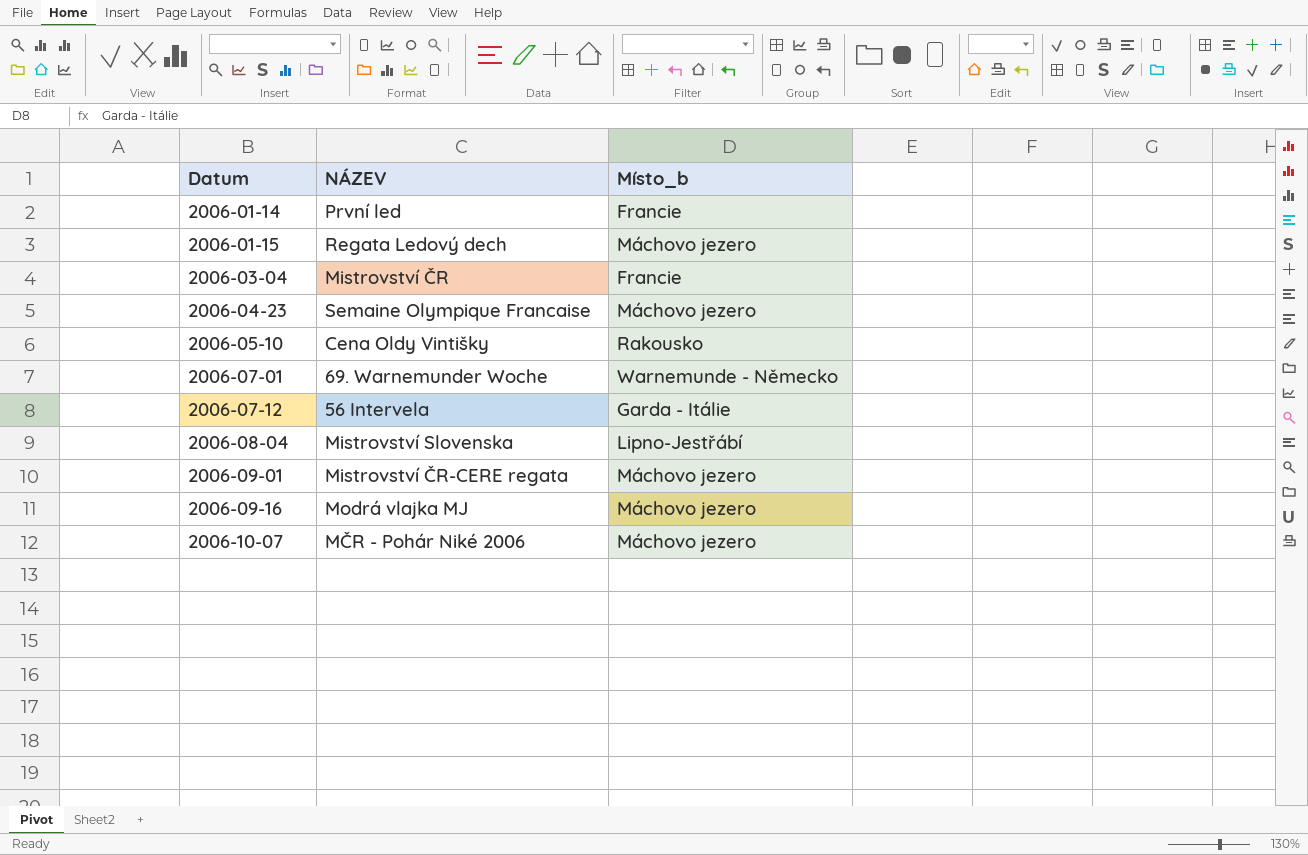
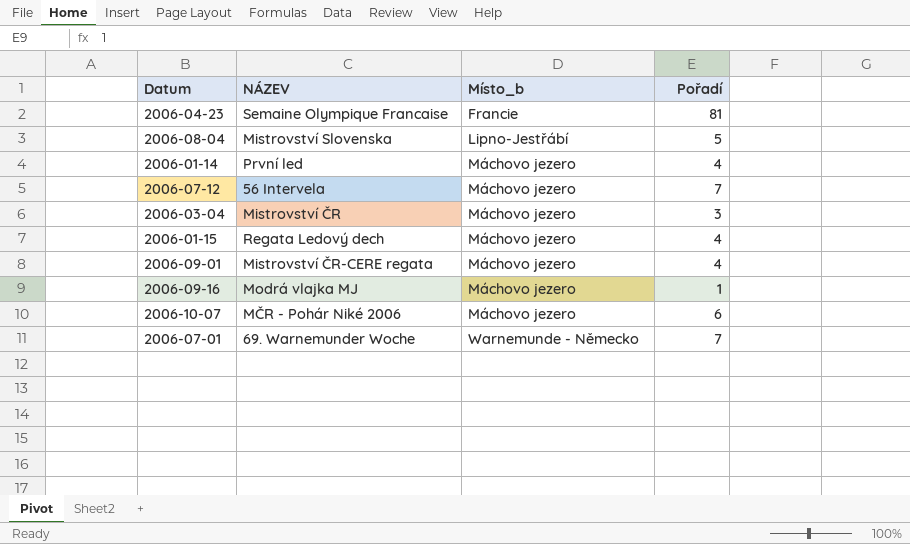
row order: Datum ascending -> Místo_b ascending
column Pořadí | position: none -> 4
row 2006-05-10: Cena Oldy Vintišky | Rakousko -> none
2006-04-23 | Místo_b: Máchovo jezero -> Francie
2006-01-14 | Místo_b: Francie -> Máchovo jezero
2006-07-12 | Místo_b: Garda - Itálie -> Máchovo jezero
2006-03-04 | Místo_b: Francie -> Máchovo jezero

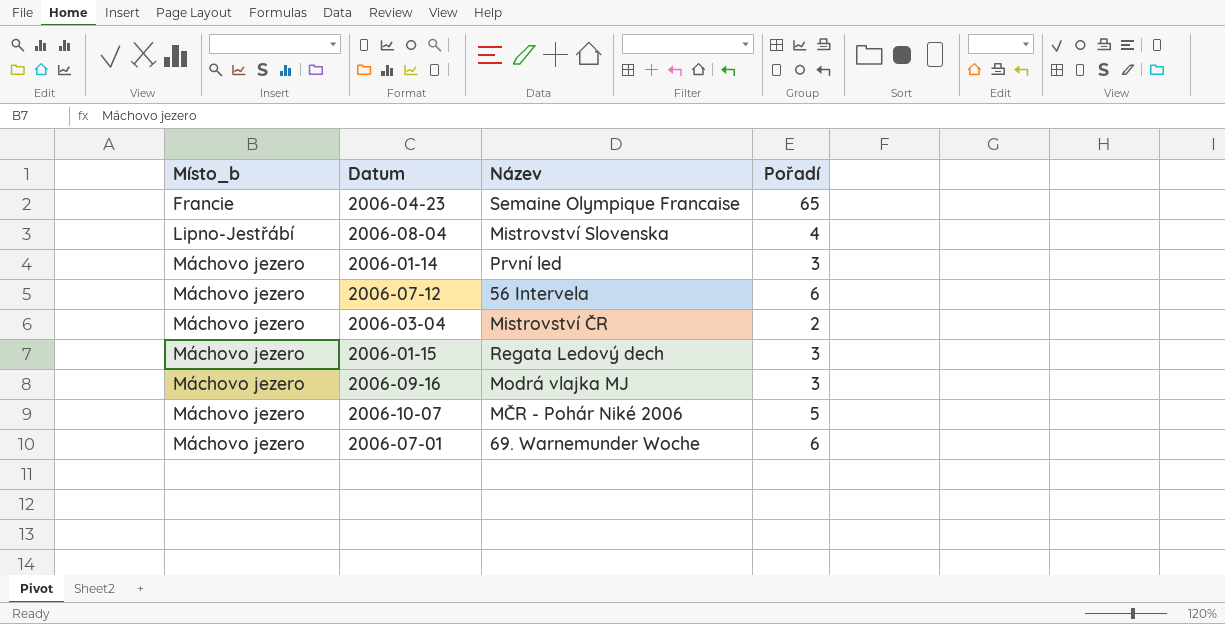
column Místo_b | position: 3 -> 1
column name: NÁZEV -> Název
row 2006-09-01: Mistrovství ČR-CERE regata | Máchovo jezero | 4 -> none
2006-04-23 | Pořadí: 81 -> 65
2006-08-04 | Pořadí: 5 -> 4
2006-01-14 | Pořadí: 4 -> 3
2006-07-12 | Pořadí: 7 -> 6
2006-03-04 | Pořadí: 3 -> 2
2006-01-15 | Pořadí: 4 -> 3
2006-09-16 | Pořadí: 1 -> 3
2006-10-07 | Pořadí: 6 -> 5
2006-07-01 | Místo_b: Warnemunde - Německo -> Máchovo jezero
2006-07-01 | Pořadí: 7 -> 6

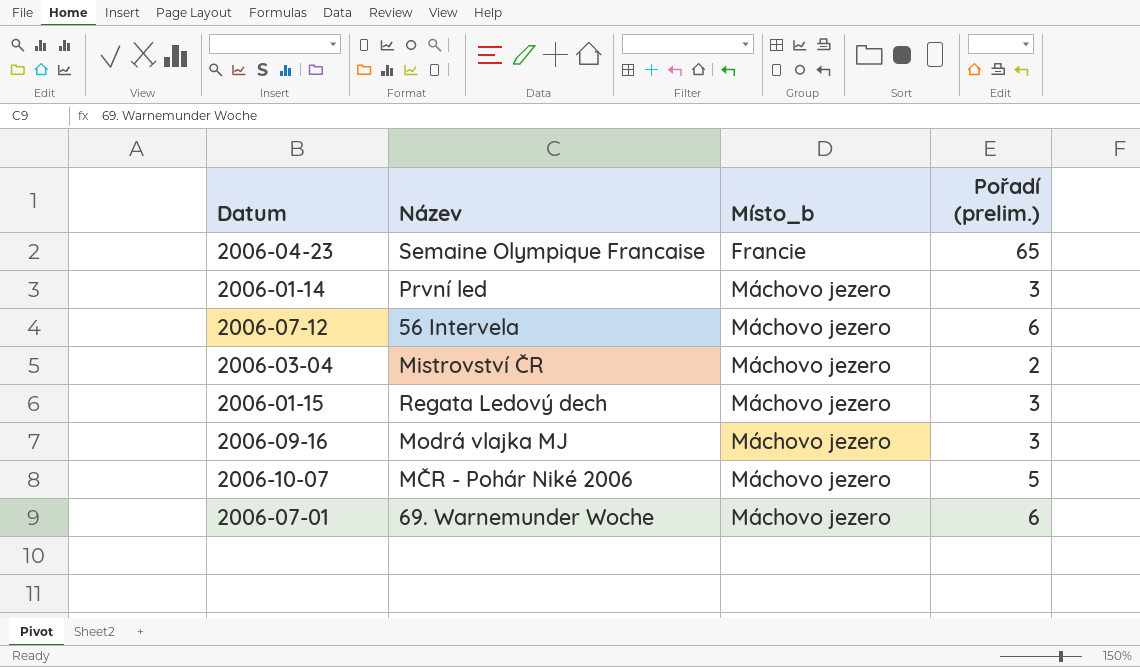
column Místo_b | position: 1 -> 3
column name: Pořadí -> Pořadí (prelim.)
row 2006-08-04: Lipno-Jestřábí | Mistrovství Slovenska | 4 -> none

